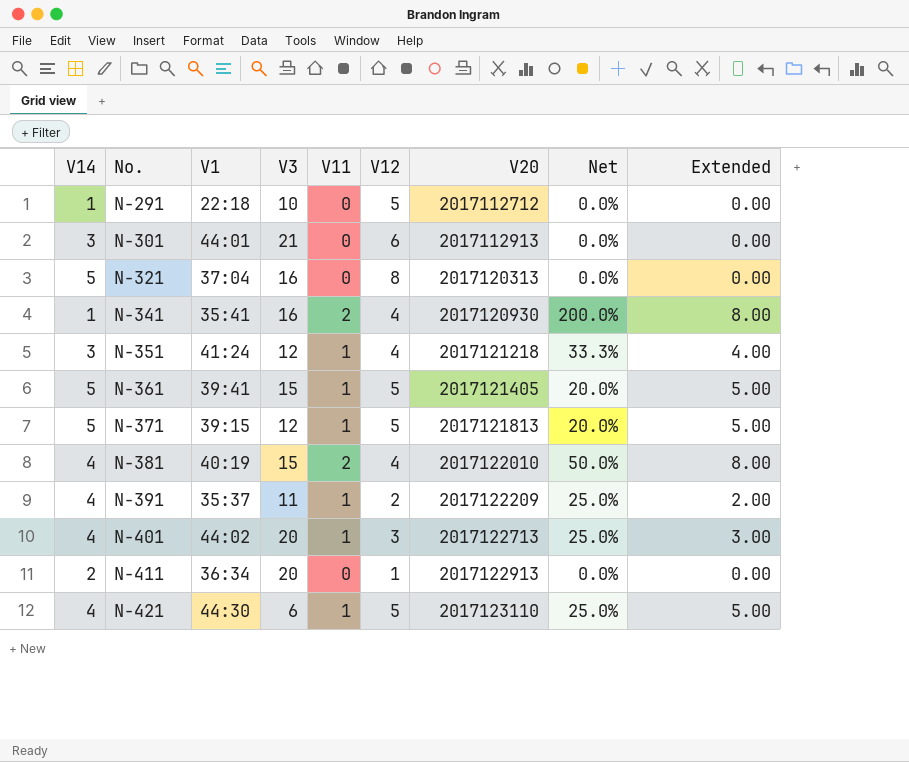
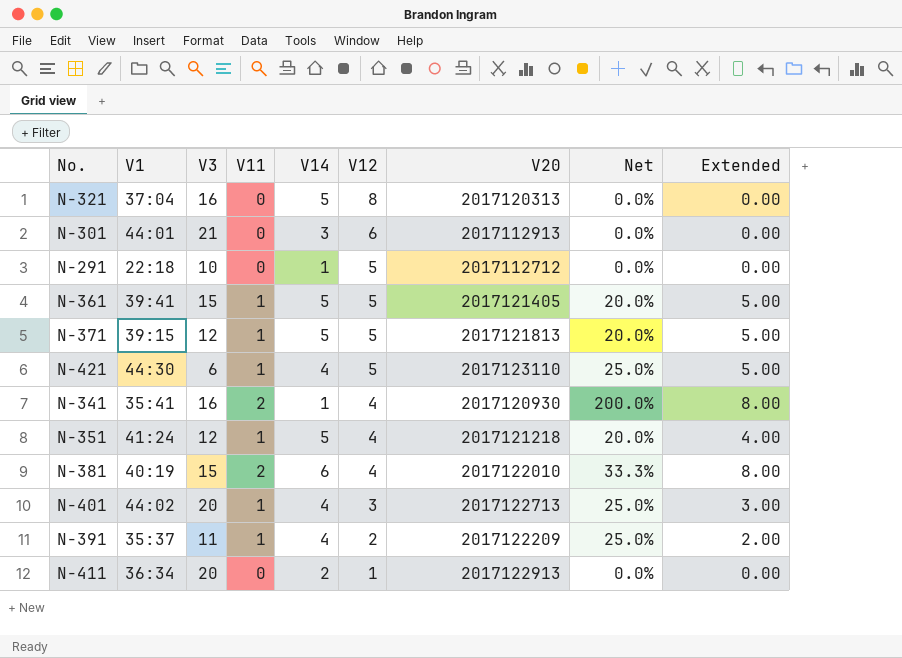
row order: No. ascending -> V12 descending
column V14 | position: 1 -> 5
N-351 | V14: 3 -> 5
N-351 | Net: 33.3% -> 20.0%
N-381 | V14: 4 -> 6
N-381 | Net: 50.0% -> 33.3%

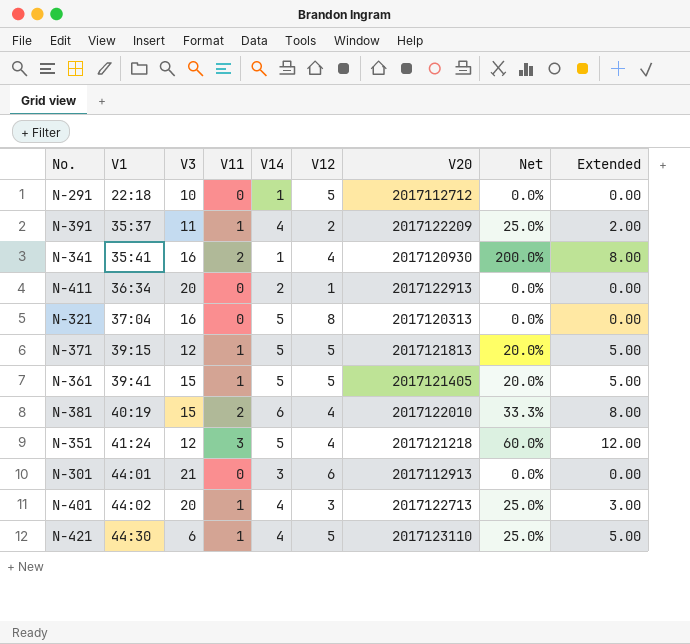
row order: V12 descending -> V1 ascending
N-351 | V11: 1 -> 3
N-351 | Net: 20.0% -> 60.0%
N-351 | Extended: 4.00 -> 12.00

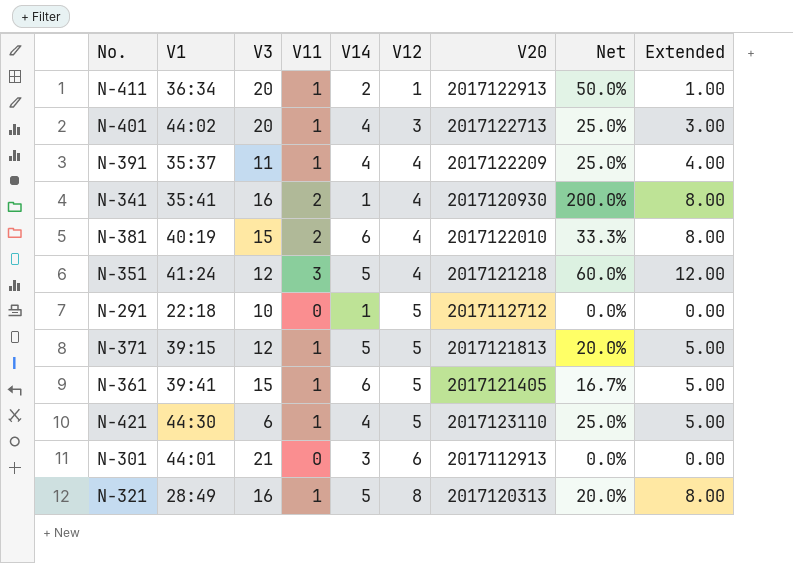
row order: V1 ascending -> V12 ascending
N-411 | V11: 0 -> 1
N-411 | Net: 0.0% -> 50.0%
N-411 | Extended: 0.00 -> 1.00
N-391 | V12: 2 -> 4
N-391 | Extended: 2.00 -> 4.00
N-361 | V14: 5 -> 6
N-361 | Net: 20.0% -> 16.7%
N-321 | V1: 37:04 -> 28:49
N-321 | V11: 0 -> 1
N-321 | Net: 0.0% -> 20.0%
N-321 | Extended: 0.00 -> 8.00

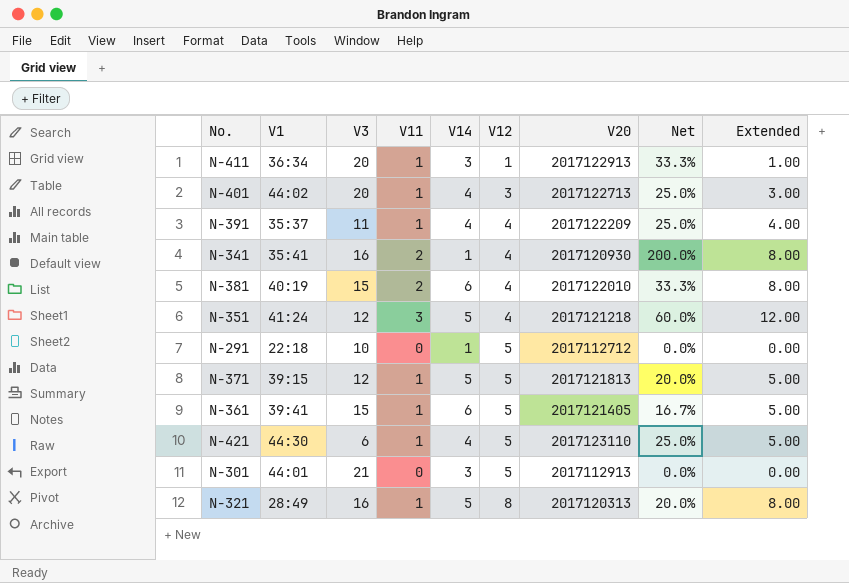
N-411 | V14: 2 -> 3
N-411 | Net: 50.0% -> 33.3%
N-301 | V12: 6 -> 5

